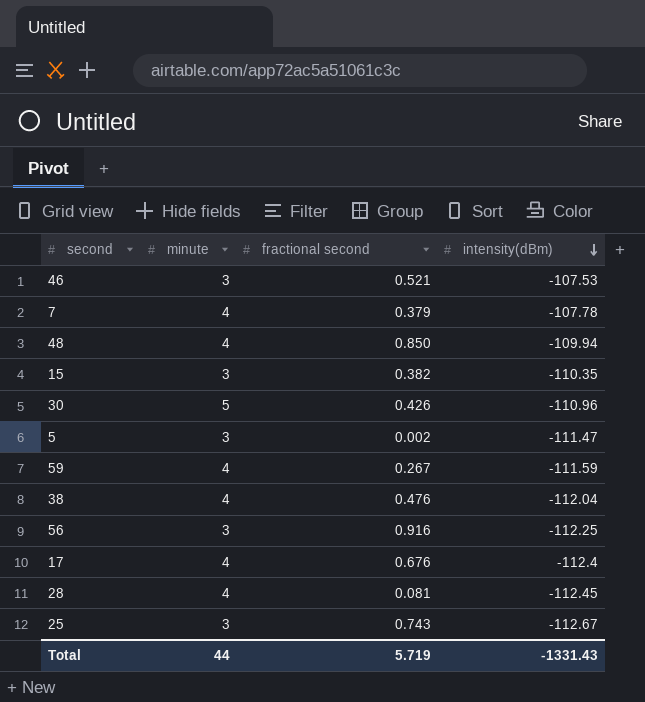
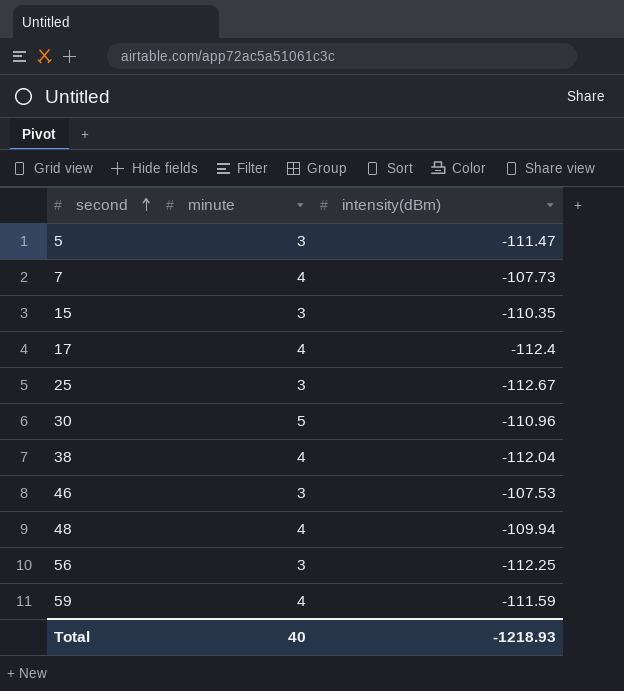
row order: intensity(dBm) descending -> second ascending
column fractional second | position: 3 -> none
row 28: 4 | 0.081 | -112.45 -> none
7 | intensity(dBm): -107.78 -> -107.73
Total | minute: 44 -> 40
Total | intensity(dBm): -1331.43 -> -1218.93

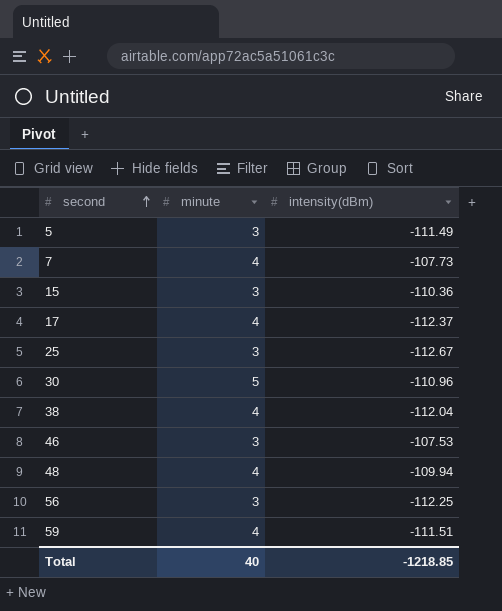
5 | intensity(dBm): -111.47 -> -111.49
15 | intensity(dBm): -110.35 -> -110.36
17 | intensity(dBm): -112.4 -> -112.37
59 | intensity(dBm): -111.59 -> -111.51
Total | intensity(dBm): -1218.93 -> -1218.85

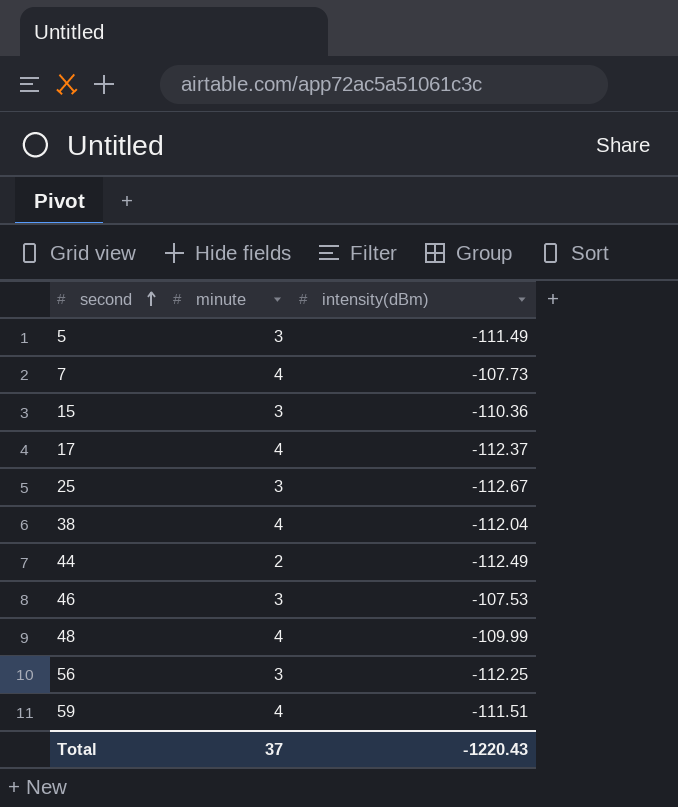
row 30: 5 | -110.96 -> none
row 44: none -> 2 | -112.49
48 | intensity(dBm): -109.94 -> -109.99
Total | minute: 40 -> 37
Total | intensity(dBm): -1218.85 -> -1220.43

